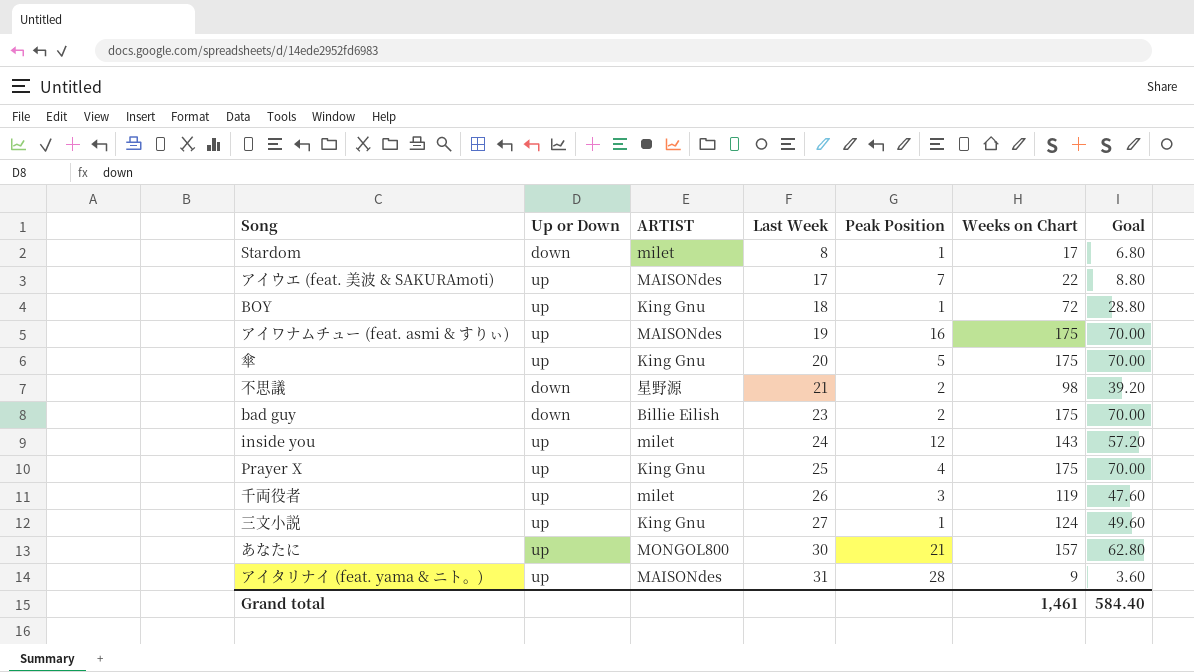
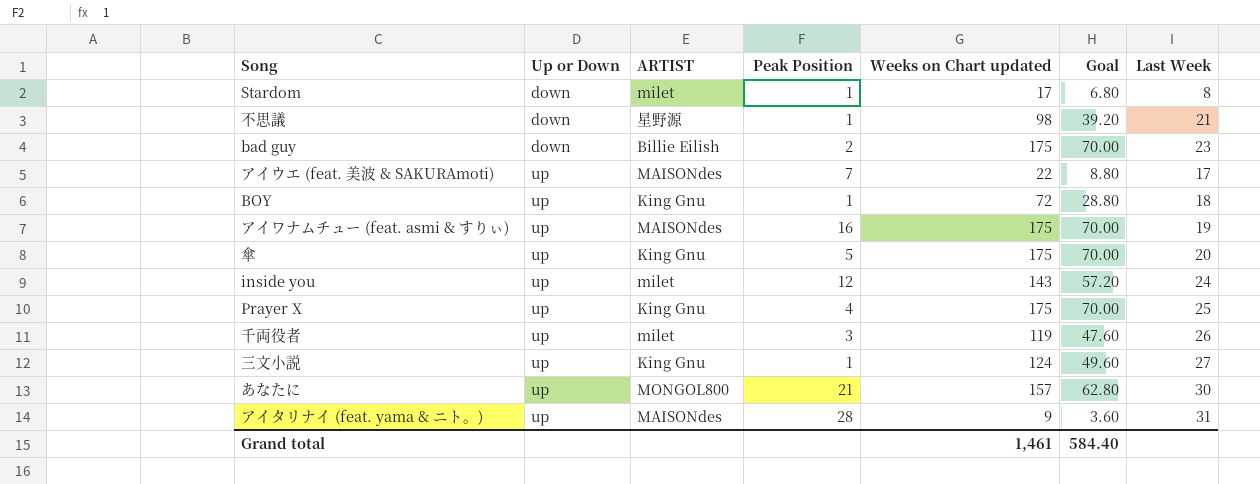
row order: Last Week ascending -> Up or Down ascending
column name: Weeks on Chart -> Weeks on Chart updated
column Last Week | position: 4 -> 7
不思議 | Peak Position: 2 -> 1

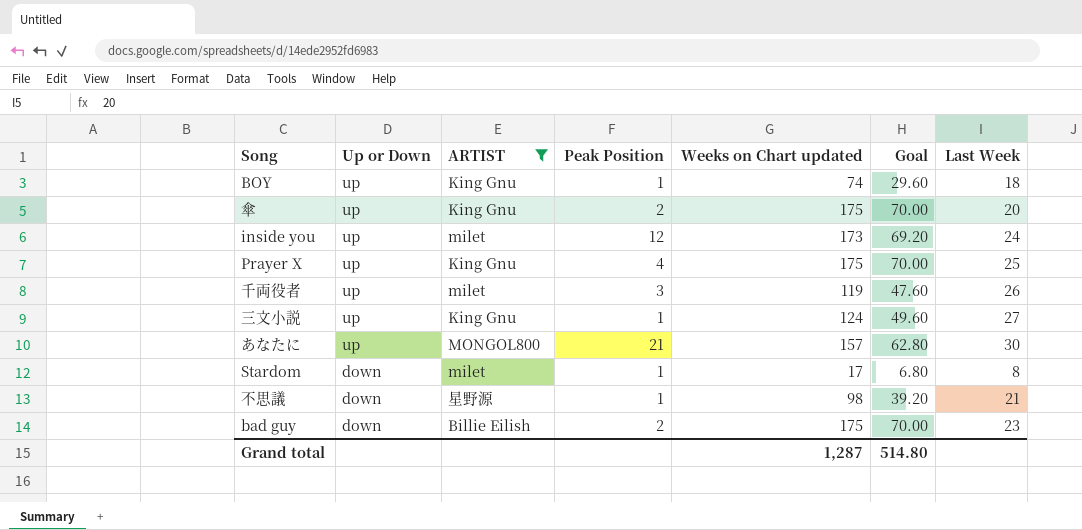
filter: none -> ARTIST != MAISONdes
row order: Up or Down ascending -> Up or Down descending
BOY | Weeks on Chart updated: 72 -> 74
BOY | Goal: 28.80 -> 29.60
傘 | Peak Position: 5 -> 2
inside you | Weeks on Chart updated: 143 -> 173
inside you | Goal: 57.20 -> 69.20
Grand total | Weeks on Chart updated: 1,461 -> 1,287
Grand total | Goal: 584.40 -> 514.80

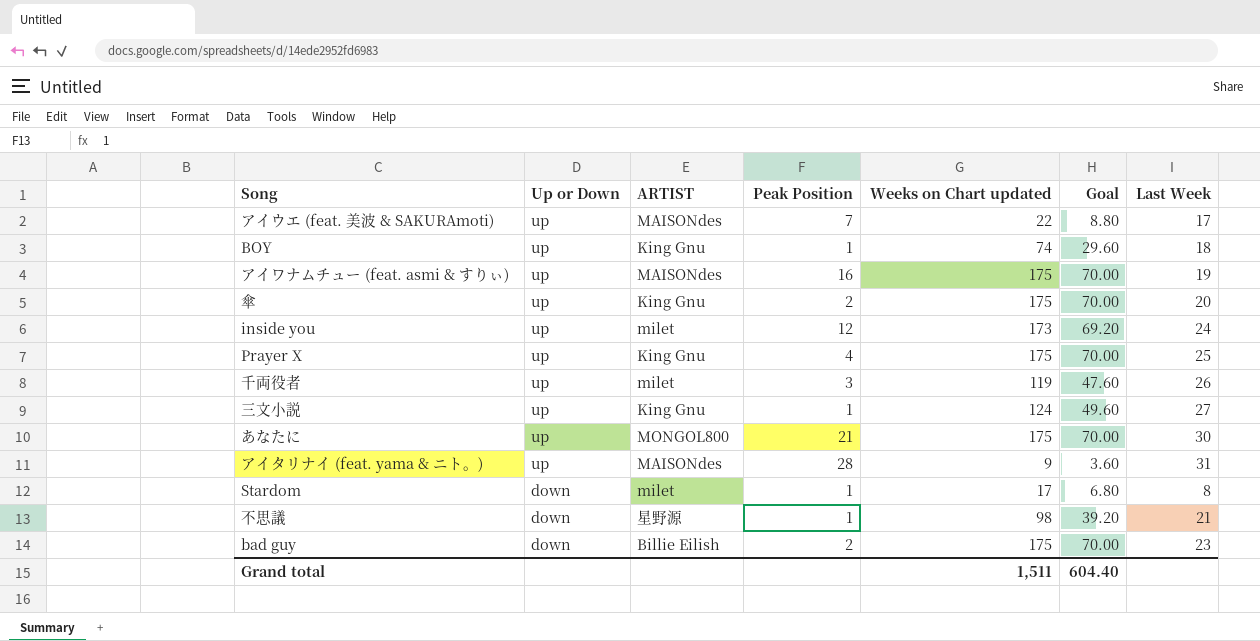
filter: ARTIST != MAISONdes -> none
あなたに | Weeks on Chart updated: 157 -> 175
あなたに | Goal: 62.80 -> 70.00
Grand total | Weeks on Chart updated: 1,287 -> 1,511
Grand total | Goal: 514.80 -> 604.40

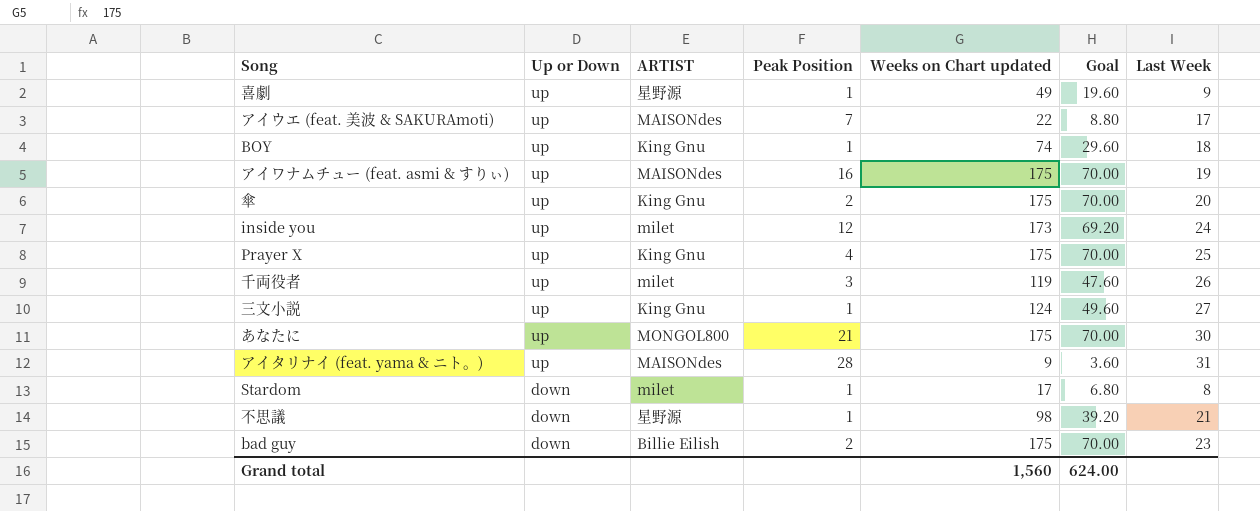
row 喜劇: none -> up | 星野源 | 1 | 49 | 19.60 | 9
Grand total | Weeks on Chart updated: 1,511 -> 1,560
Grand total | Goal: 604.40 -> 624.00

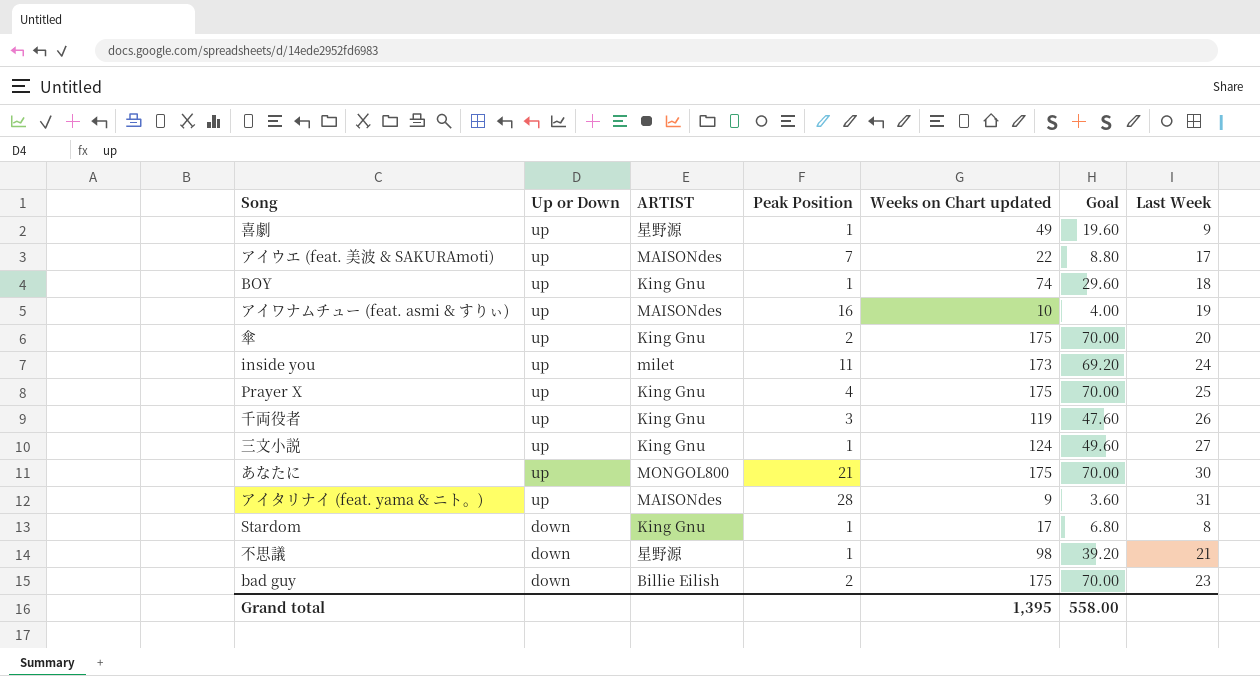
アイワナムチュー (feat. asmi & すりぃ) | Weeks on Chart updated: 175 -> 10
アイワナムチュー (feat. asmi & すりぃ) | Goal: 70.00 -> 4.00
inside you | Peak Position: 12 -> 11
千両役者 | ARTIST: milet -> King Gnu
Stardom | ARTIST: milet -> King Gnu
Grand total | Weeks on Chart updated: 1,560 -> 1,395
Grand total | Goal: 624.00 -> 558.00

